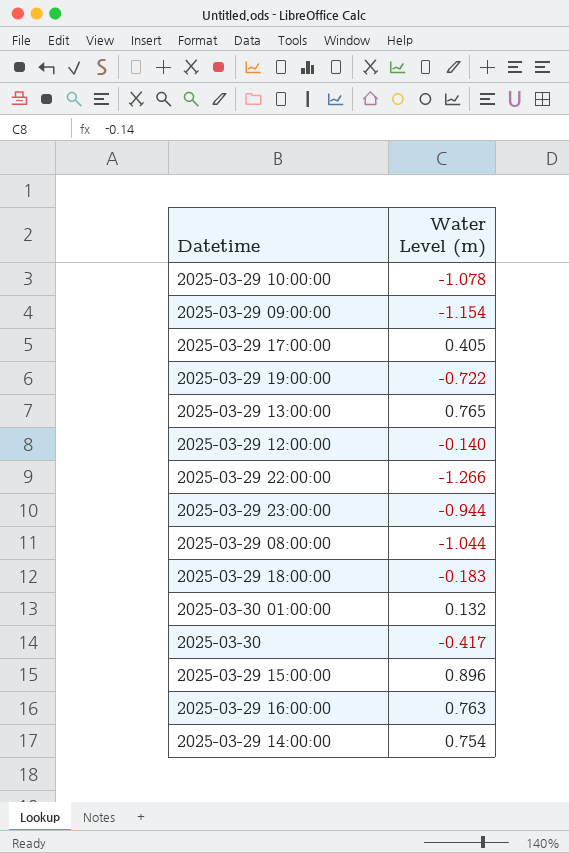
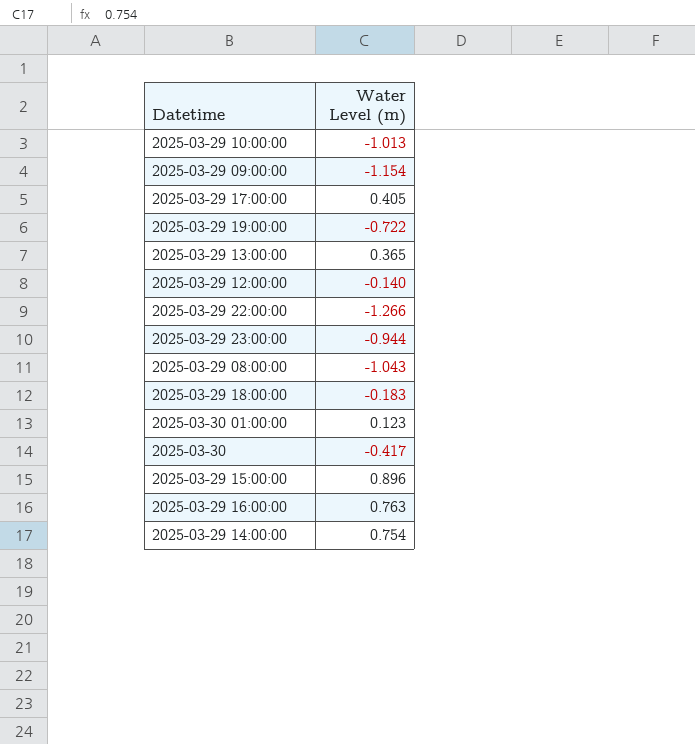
2025-03-29 10:00:00 | Water Level (m): -1.078 -> -1.013
2025-03-29 13:00:00 | Water Level (m): 0.765 -> 0.365
2025-03-29 08:00:00 | Water Level (m): -1.044 -> -1.043
2025-03-30 01:00:00 | Water Level (m): 0.132 -> 0.123

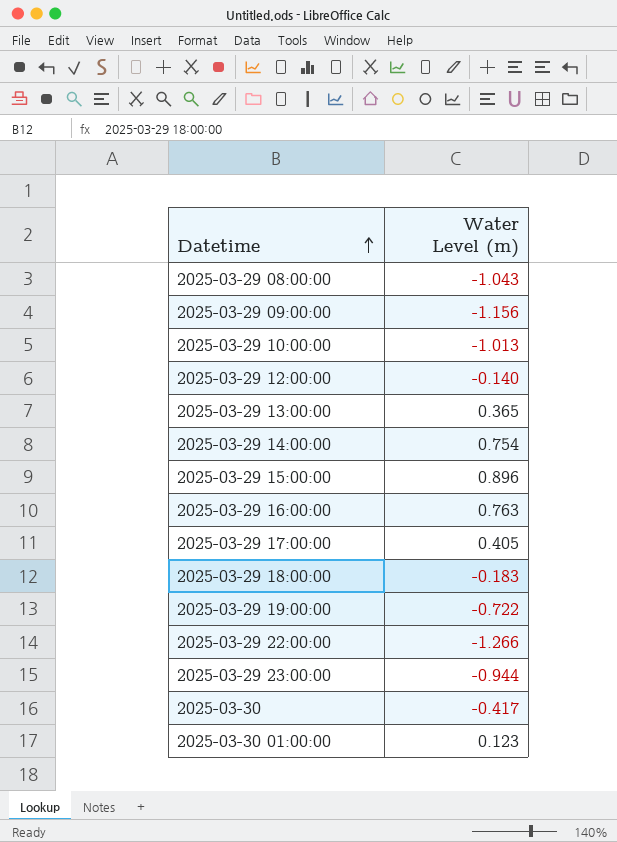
row order: none -> Datetime ascending
2025-03-29 09:00:00 | Water Level (m): -1.154 -> -1.156

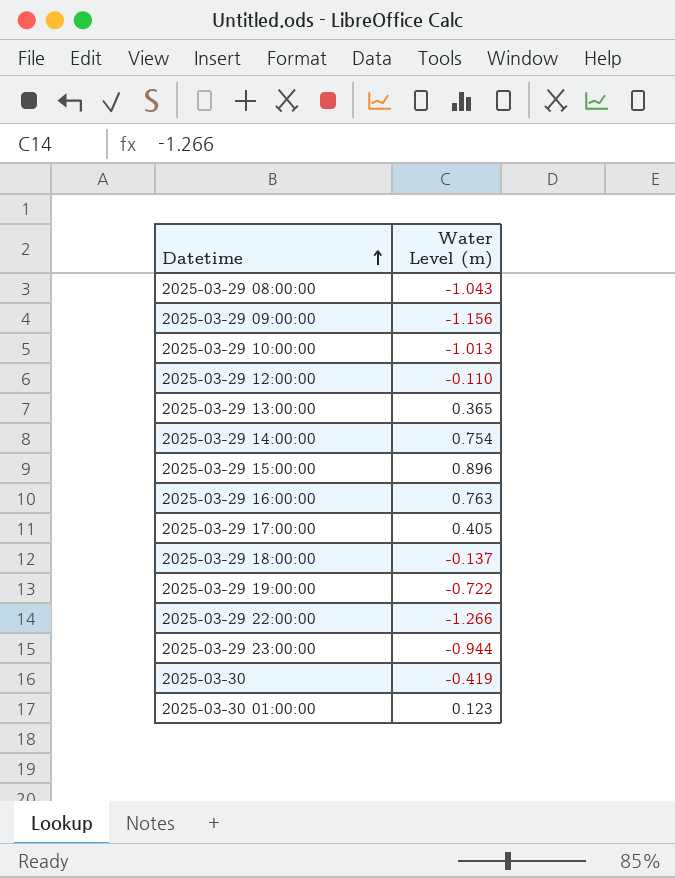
2025-03-29 12:00:00 | Water Level (m): -0.140 -> -0.110
2025-03-29 18:00:00 | Water Level (m): -0.183 -> -0.137
2025-03-30 | Water Level (m): -0.417 -> -0.419

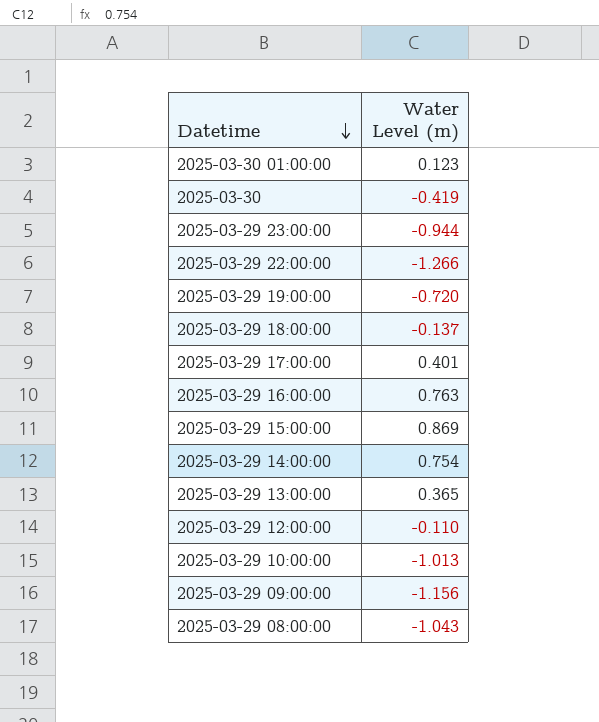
row order: Datetime ascending -> Datetime descending
2025-03-29 19:00:00 | Water Level (m): -0.722 -> -0.720
2025-03-29 17:00:00 | Water Level (m): 0.405 -> 0.401
2025-03-29 15:00:00 | Water Level (m): 0.896 -> 0.869

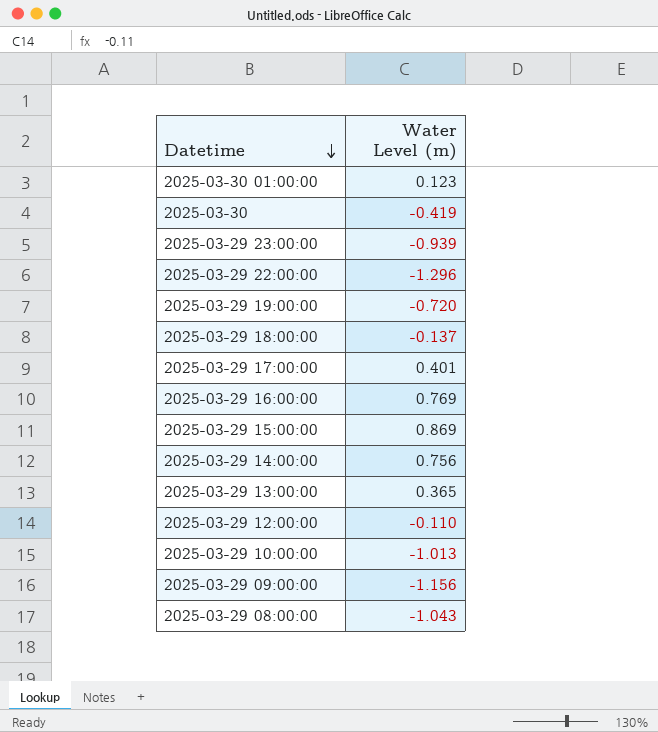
2025-03-29 23:00:00 | Water Level (m): -0.944 -> -0.939
2025-03-29 22:00:00 | Water Level (m): -1.266 -> -1.296
2025-03-29 16:00:00 | Water Level (m): 0.763 -> 0.769
2025-03-29 14:00:00 | Water Level (m): 0.754 -> 0.756

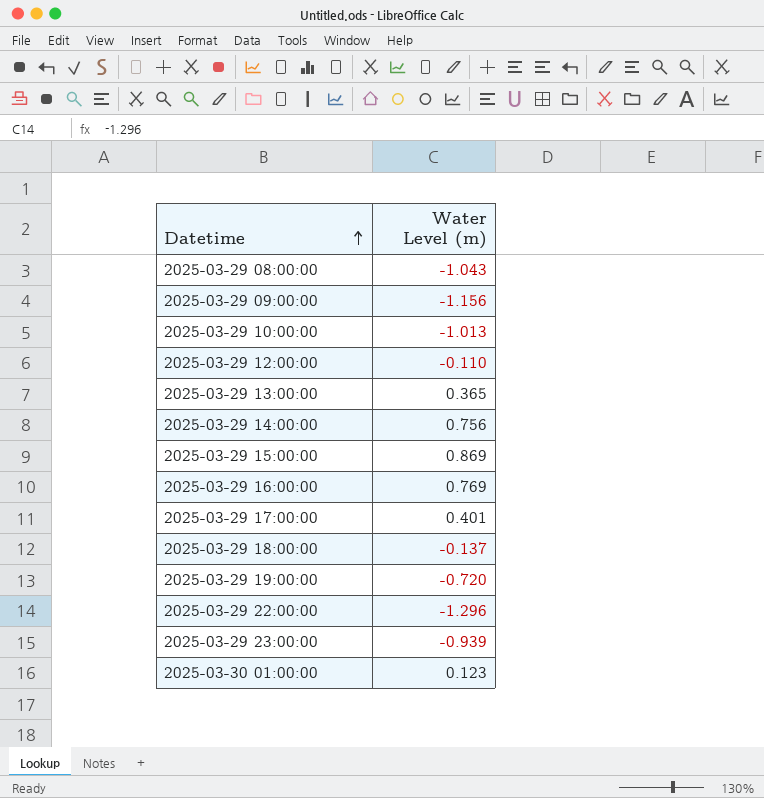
row order: Datetime descending -> Datetime ascending
row 2025-03-30: -0.419 -> none

